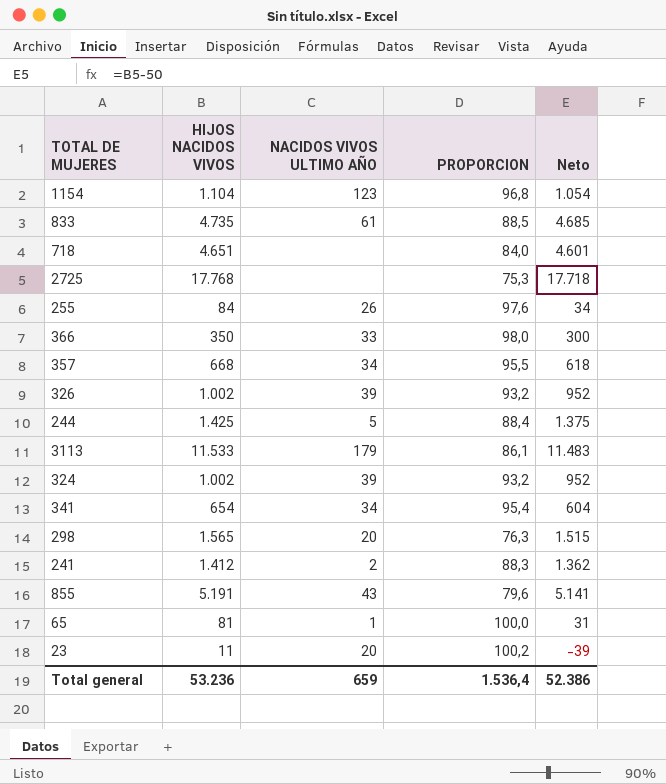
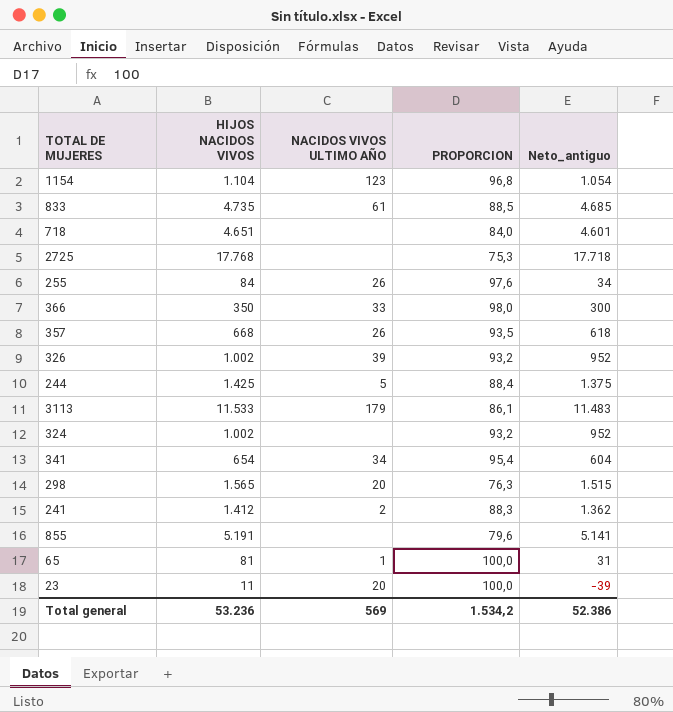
column name: Neto -> Neto_antiguo
357 | NACIDOS VIVOS ULTIMO AÑO: 34 -> 26
357 | PROPORCION: 95,5 -> 93,5
324 | NACIDOS VIVOS ULTIMO AÑO: 39 -> none
855 | NACIDOS VIVOS ULTIMO AÑO: 43 -> none
23 | PROPORCION: 100,2 -> 100,0
Total general | NACIDOS VIVOS ULTIMO AÑO: 659 -> 569
Total general | PROPORCION: 1.536,4 -> 1.534,2

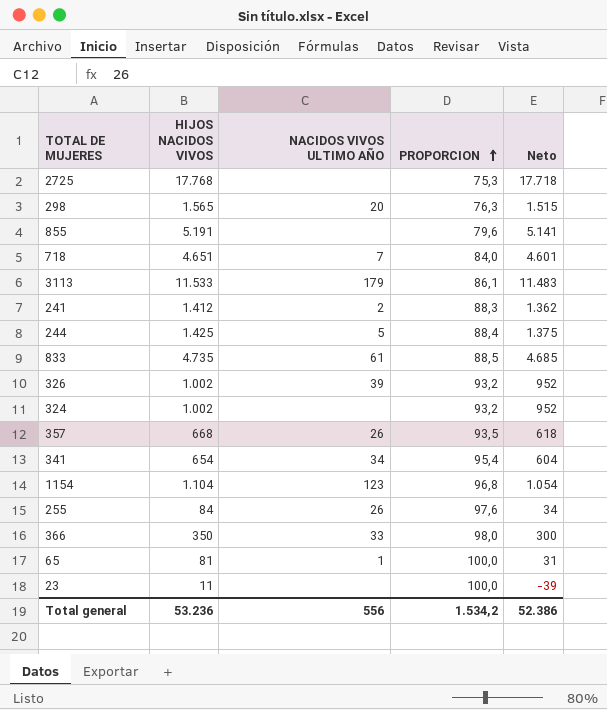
row order: none -> PROPORCION ascending
column name: Neto_antiguo -> Neto
718 | NACIDOS VIVOS ULTIMO AÑO: none -> 7
23 | NACIDOS VIVOS ULTIMO AÑO: 20 -> none
Total general | NACIDOS VIVOS ULTIMO AÑO: 569 -> 556

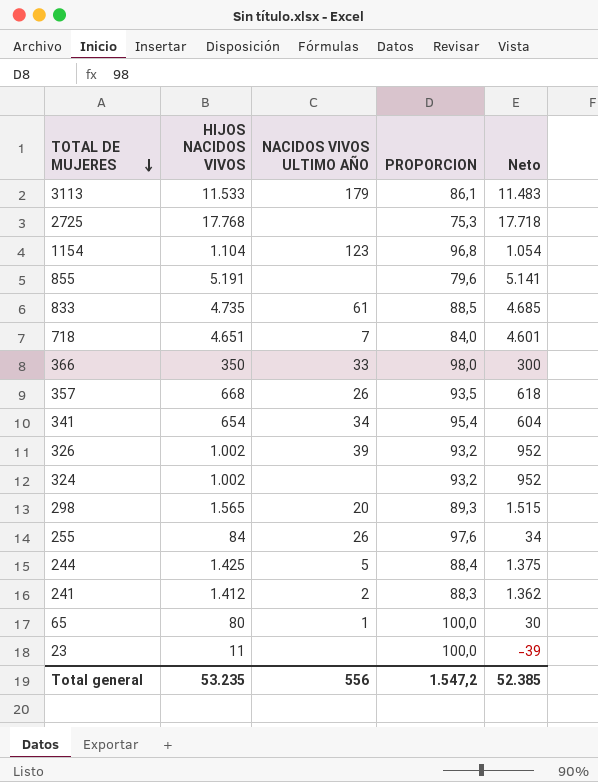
row order: PROPORCION ascending -> TOTAL DE MUJERES descending
298 | PROPORCION: 76,3 -> 89,3
65 | HIJOS NACIDOS VIVOS: 81 -> 80
65 | Neto: 31 -> 30
Total general | HIJOS NACIDOS VIVOS: 53.236 -> 53.235
Total general | PROPORCION: 1.534,2 -> 1.547,2
Total general | Neto: 52.386 -> 52.385

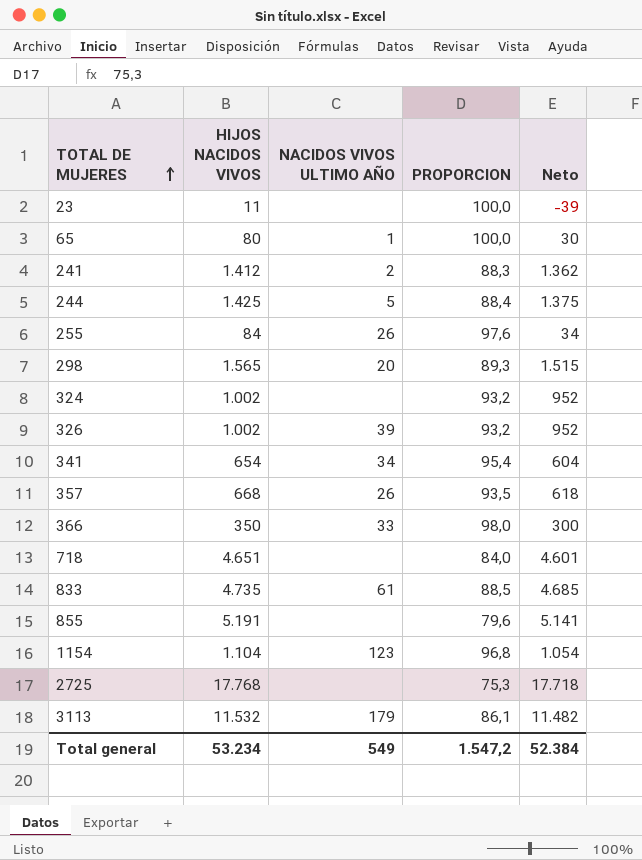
row order: TOTAL DE MUJERES descending -> TOTAL DE MUJERES ascending
718 | NACIDOS VIVOS ULTIMO AÑO: 7 -> none
3113 | HIJOS NACIDOS VIVOS: 11.533 -> 11.532
3113 | Neto: 11.483 -> 11.482
Total general | HIJOS NACIDOS VIVOS: 53.235 -> 53.234
Total general | NACIDOS VIVOS ULTIMO AÑO: 556 -> 549
Total general | Neto: 52.385 -> 52.384

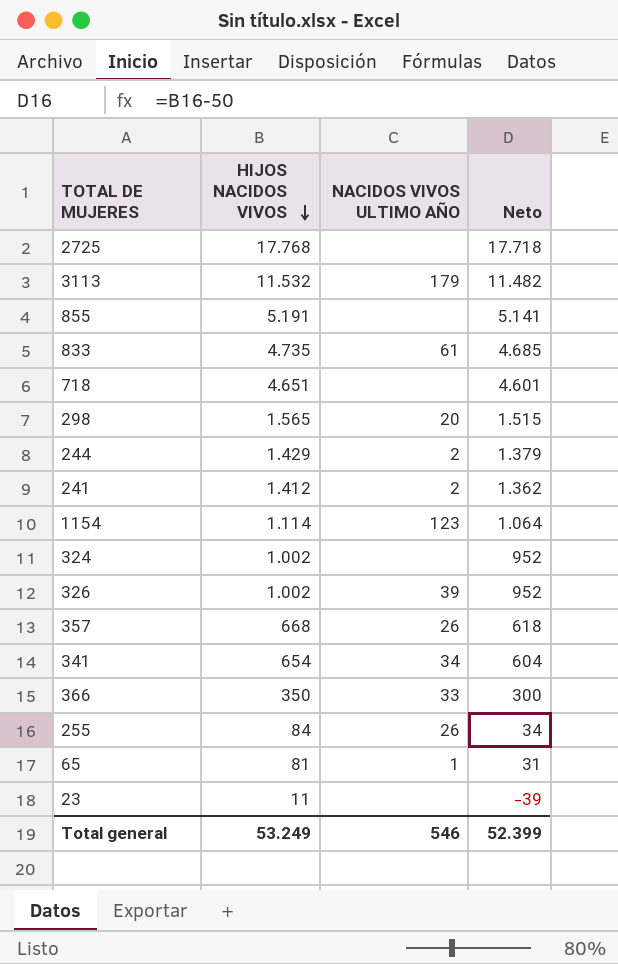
row order: TOTAL DE MUJERES ascending -> HIJOS NACIDOS VIVOS descending
column PROPORCION | position: 4 -> none
244 | HIJOS NACIDOS VIVOS: 1.425 -> 1.429
244 | NACIDOS VIVOS ULTIMO AÑO: 5 -> 2
244 | Neto: 1.375 -> 1.379
1154 | HIJOS NACIDOS VIVOS: 1.104 -> 1.114
1154 | Neto: 1.054 -> 1.064
65 | HIJOS NACIDOS VIVOS: 80 -> 81
65 | Neto: 30 -> 31
Total general | HIJOS NACIDOS VIVOS: 53.234 -> 53.249
Total general | NACIDOS VIVOS ULTIMO AÑO: 549 -> 546
Total general | Neto: 52.384 -> 52.399

